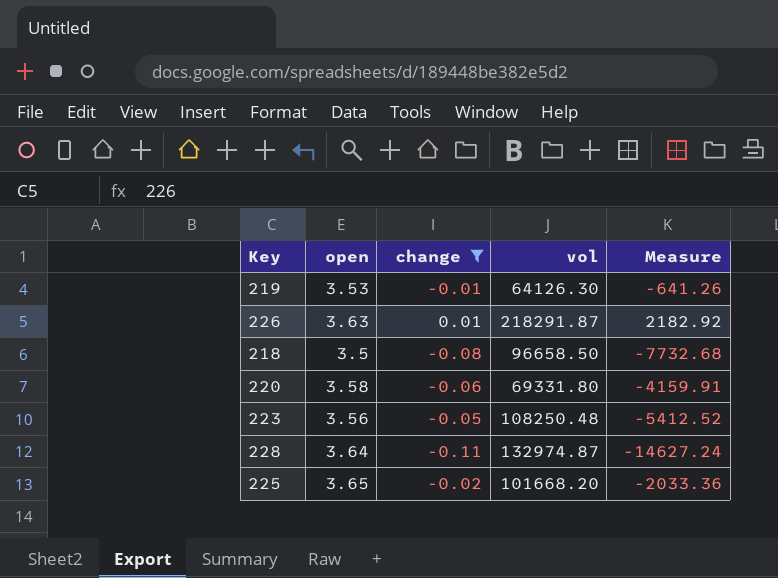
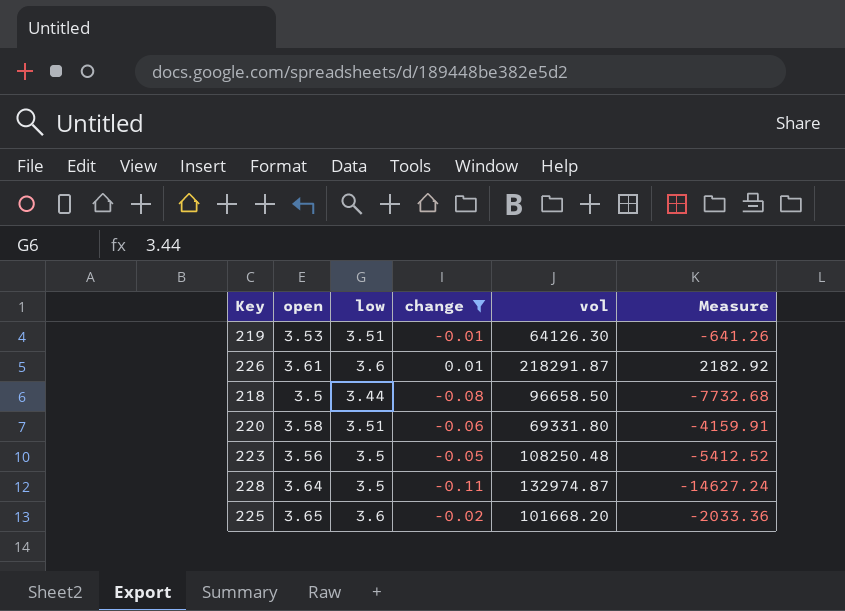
column low | position: none -> 3
226 | open: 3.63 -> 3.61

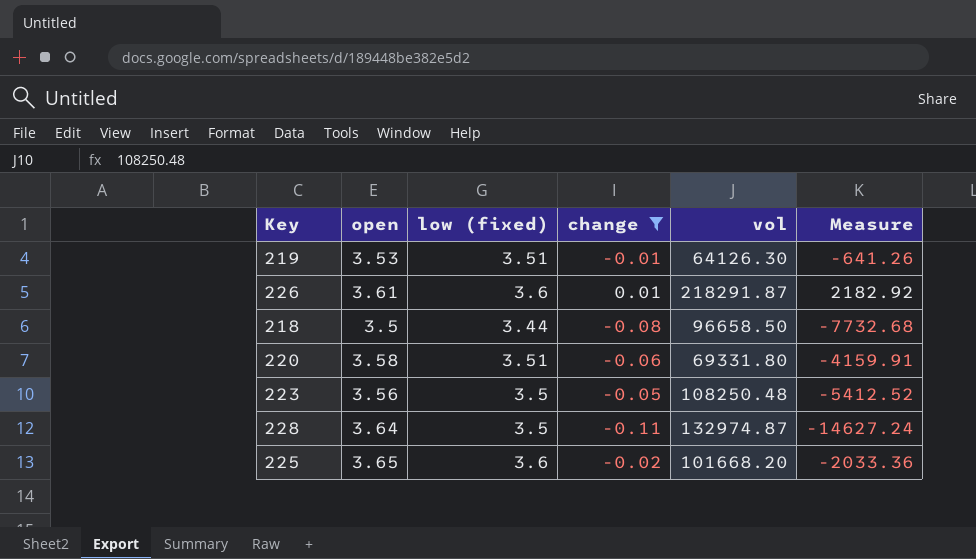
column name: low -> low (fixed)

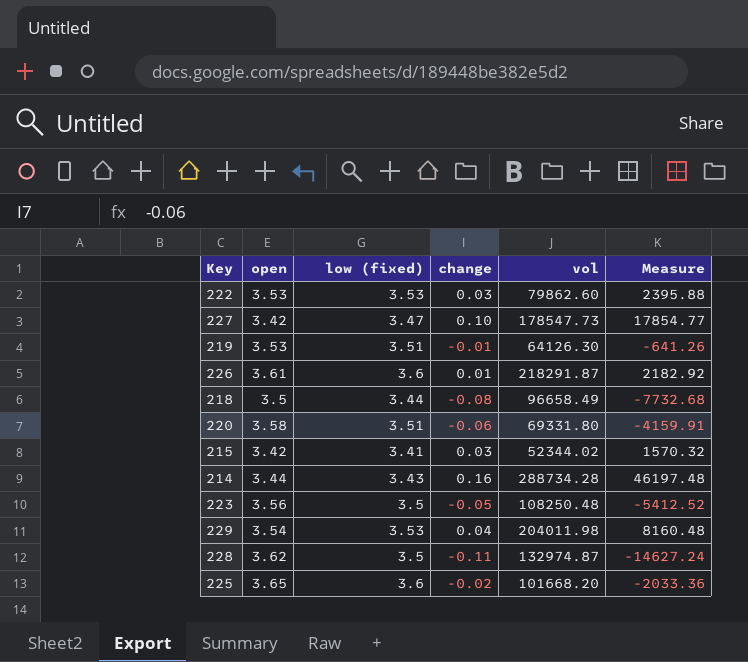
filter: change <= 0.01 -> none
218 | vol: 96658.50 -> 96658.49
228 | open: 3.64 -> 3.62

